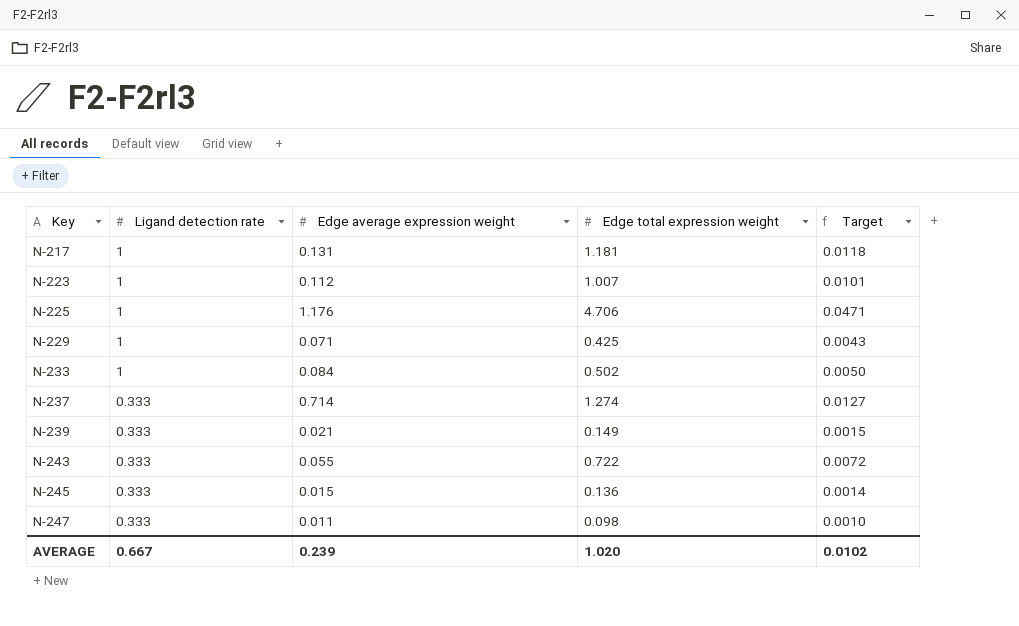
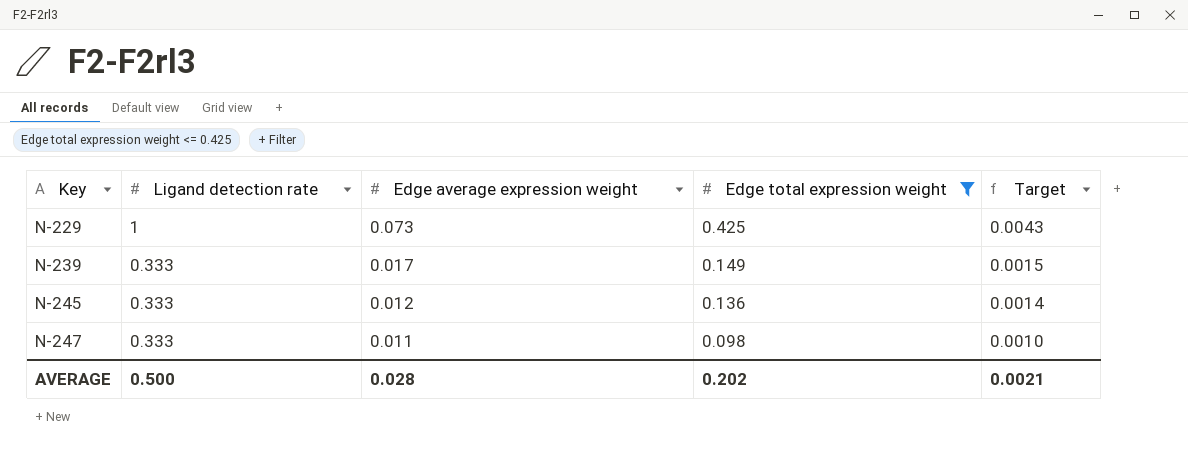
filter: none -> Edge total expression weight <= 0.425
N-229 | Edge average expression weight: 0.071 -> 0.073
N-239 | Edge average expression weight: 0.021 -> 0.017
N-245 | Edge average expression weight: 0.015 -> 0.012
AVERAGE | Ligand detection rate: 0.667 -> 0.500
AVERAGE | Edge average expression weight: 0.239 -> 0.028
AVERAGE | Edge total expression weight: 1.020 -> 0.202
AVERAGE | Target: 0.0102 -> 0.0021

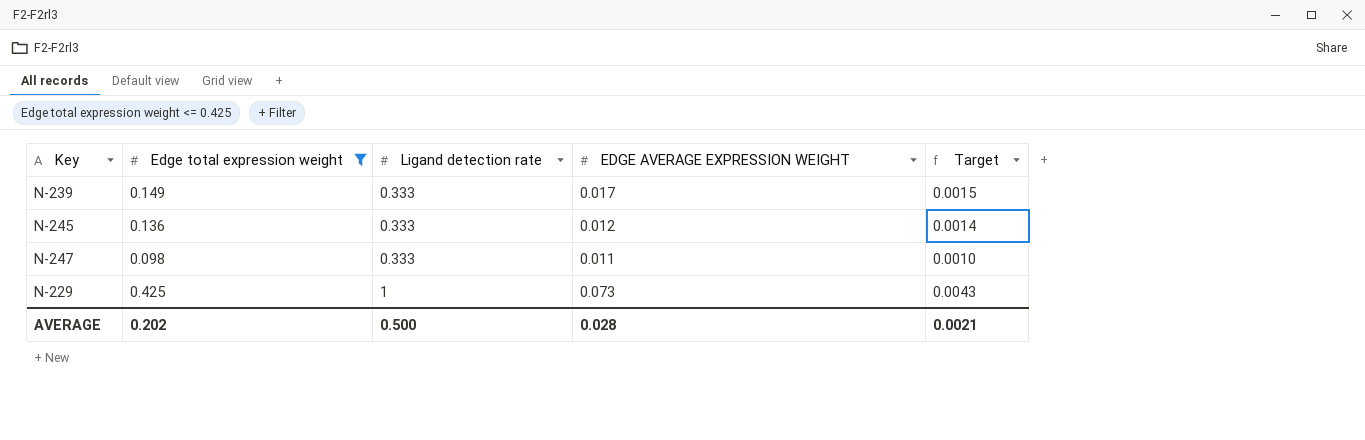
row order: Key ascending -> Ligand detection rate ascending
column Edge total expression weight | position: 4 -> 2
column name: Edge average expression weight -> EDGE AVERAGE EXPRESSION WEIGHT

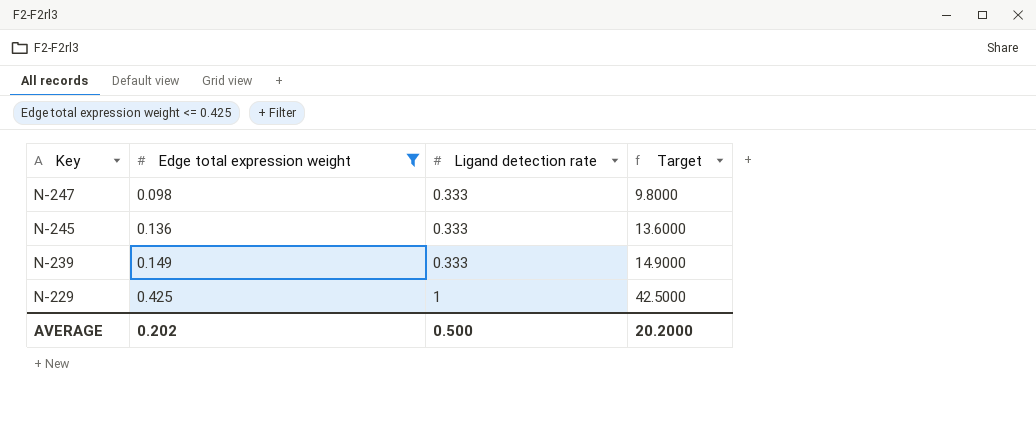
row order: Ligand detection rate ascending -> Key descending
column EDGE AVERAGE EXPRESSION WEIGHT | position: 4 -> none
column Target | formula: [Edge total expression weight] * 0.01 -> [Edge total expression weight] * 100
AVERAGE | Target: 0.0021 -> 20.2000

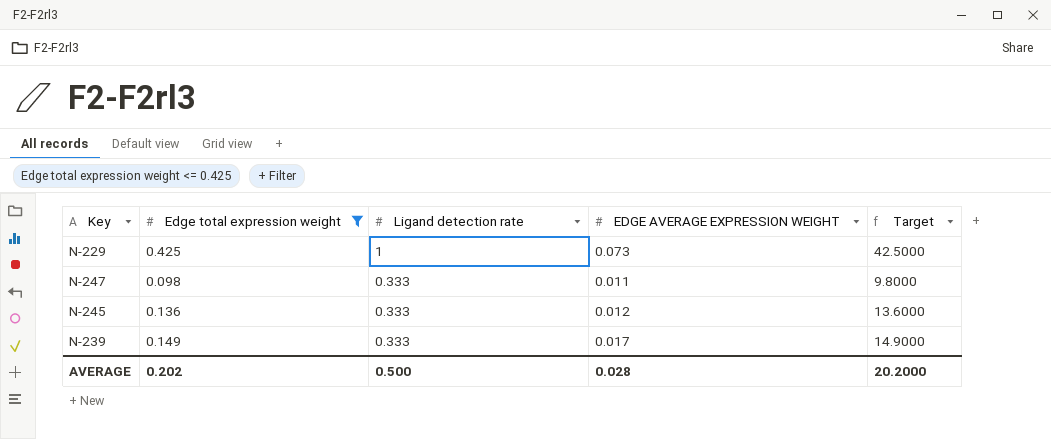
row order: Key descending -> Ligand detection rate descending
column EDGE AVERAGE EXPRESSION WEIGHT | position: none -> 4

